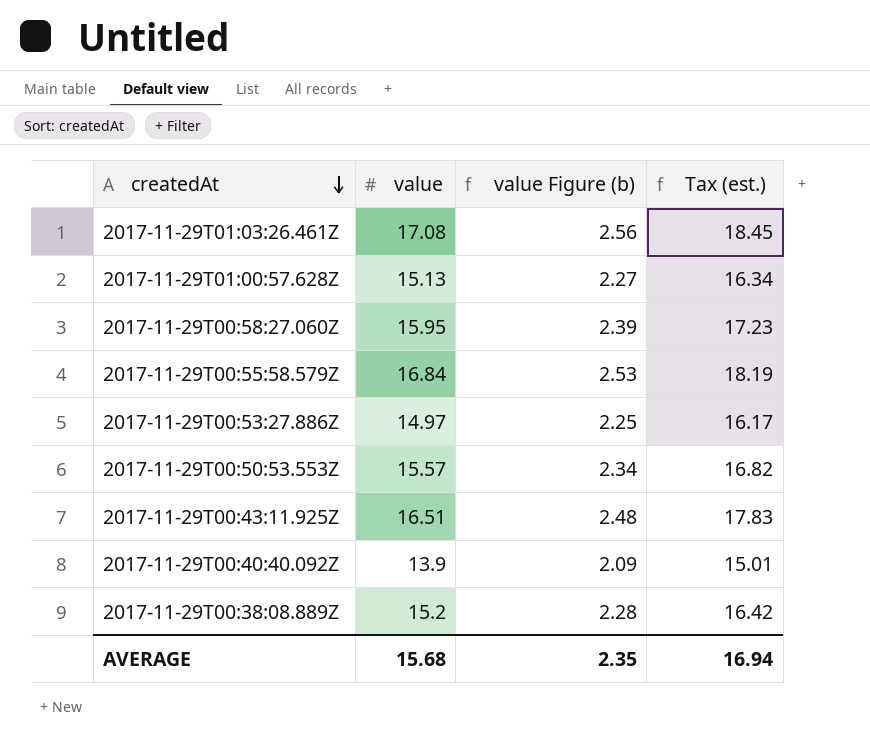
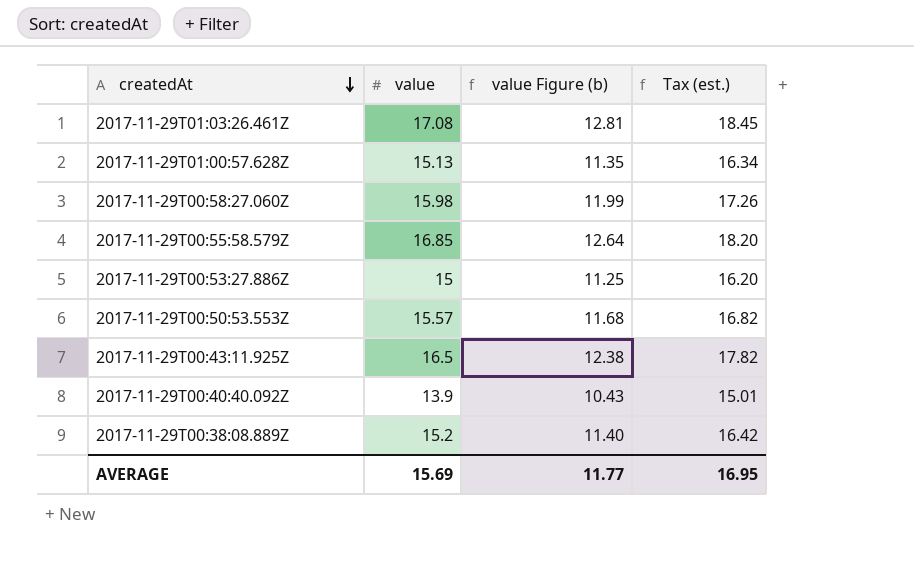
column value Figure (b) | formula: [value] * 0.15 -> [value] * 0.75
2017-11-29T00:58:27.060Z | value: 15.95 -> 15.98
2017-11-29T00:58:27.060Z | Tax (est.): 17.23 -> 17.26
2017-11-29T00:55:58.579Z | value: 16.84 -> 16.85
2017-11-29T00:55:58.579Z | Tax (est.): 18.19 -> 18.20
2017-11-29T00:53:27.886Z | value: 14.97 -> 15
2017-11-29T00:53:27.886Z | Tax (est.): 16.17 -> 16.20
2017-11-29T00:43:11.925Z | value: 16.51 -> 16.5
2017-11-29T00:43:11.925Z | Tax (est.): 17.83 -> 17.82
AVERAGE | value: 15.68 -> 15.69
AVERAGE | value Figure (b): 2.35 -> 11.77
AVERAGE | Tax (est.): 16.94 -> 16.95

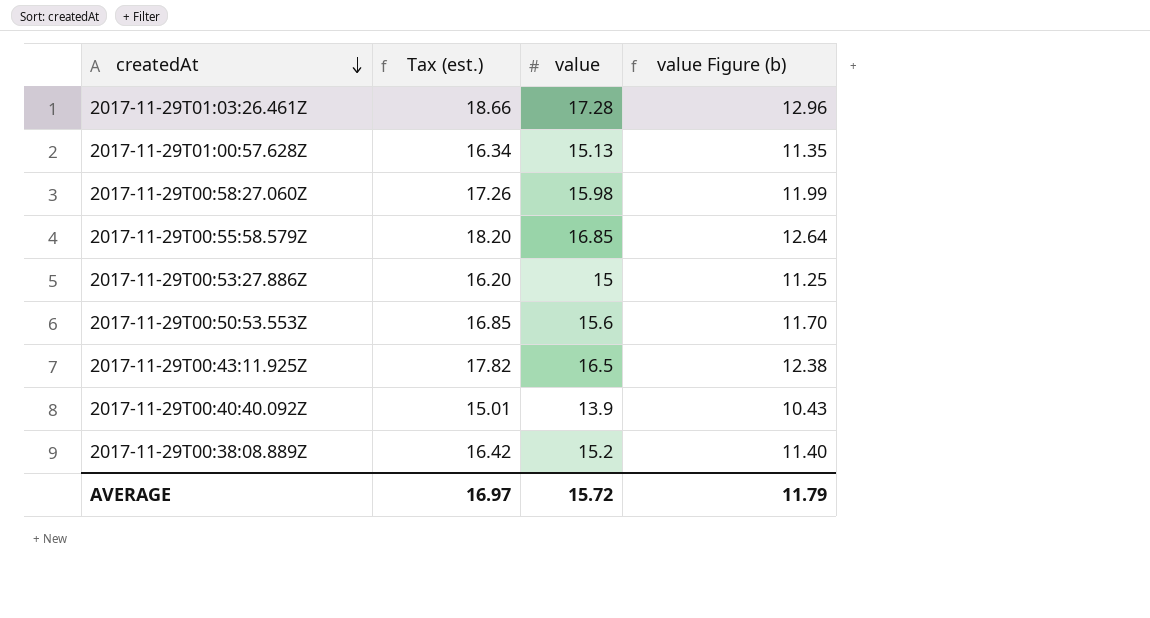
column Tax (est.) | position: 4 -> 2
2017-11-29T01:03:26.461Z | Tax (est.): 18.45 -> 18.66
2017-11-29T01:03:26.461Z | value: 17.08 -> 17.28
2017-11-29T01:03:26.461Z | value Figure (b): 12.81 -> 12.96
2017-11-29T00:50:53.553Z | Tax (est.): 16.82 -> 16.85
2017-11-29T00:50:53.553Z | value: 15.57 -> 15.6
2017-11-29T00:50:53.553Z | value Figure (b): 11.68 -> 11.70
AVERAGE | Tax (est.): 16.95 -> 16.97
AVERAGE | value: 15.69 -> 15.72
AVERAGE | value Figure (b): 11.77 -> 11.79

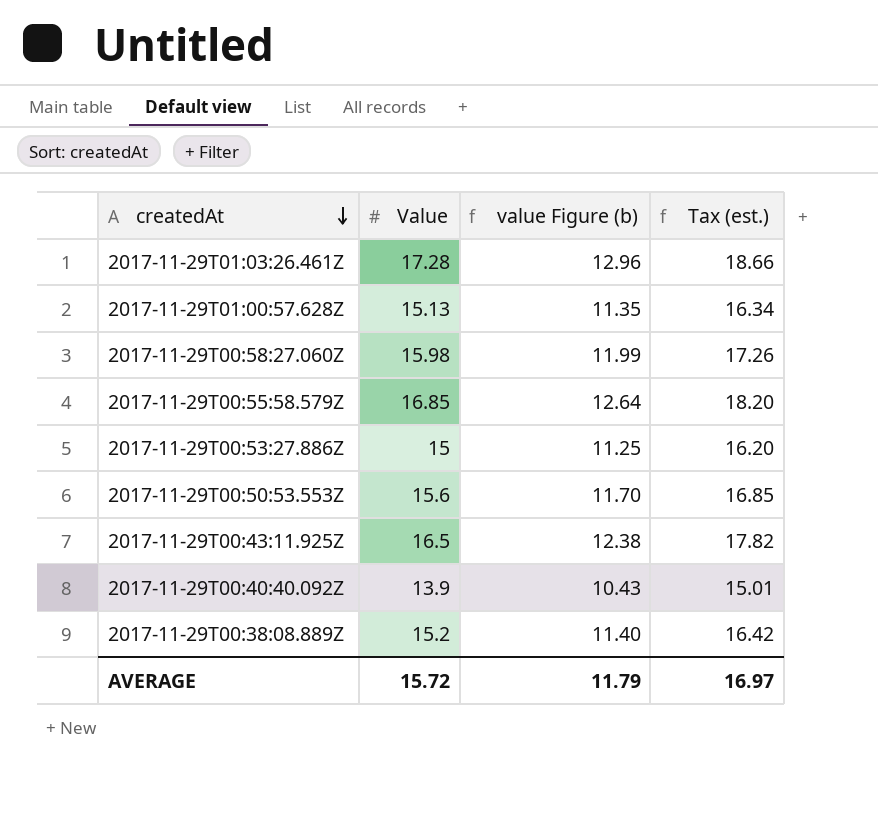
column name: value -> Value
column Tax (est.) | position: 2 -> 4

